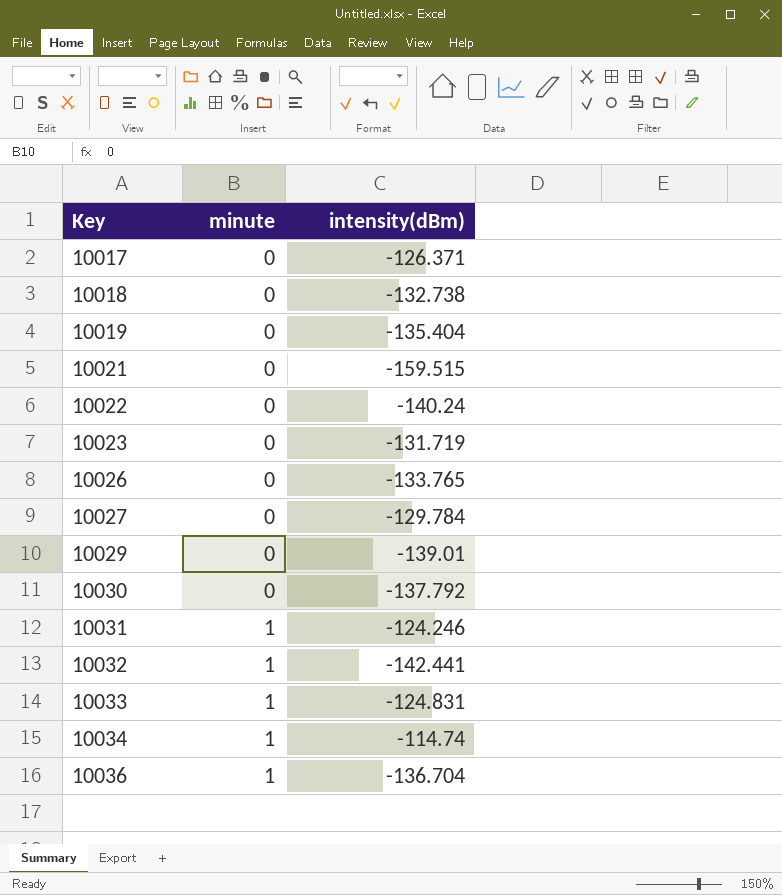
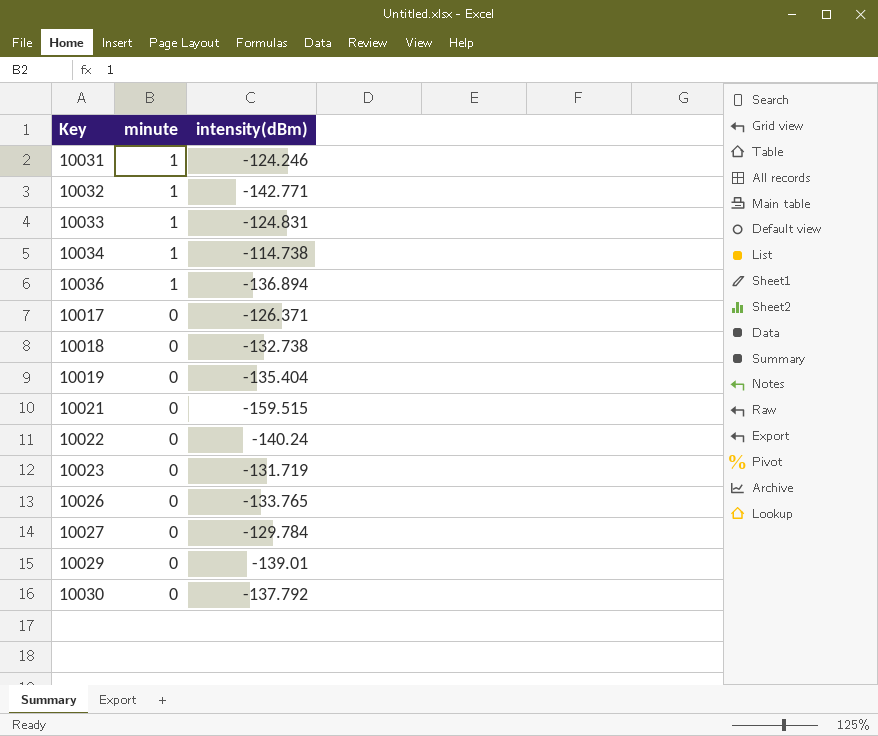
row order: Key ascending -> minute descending
10032 | intensity(dBm): -142.441 -> -142.771
10034 | intensity(dBm): -114.74 -> -114.738
10036 | intensity(dBm): -136.704 -> -136.894

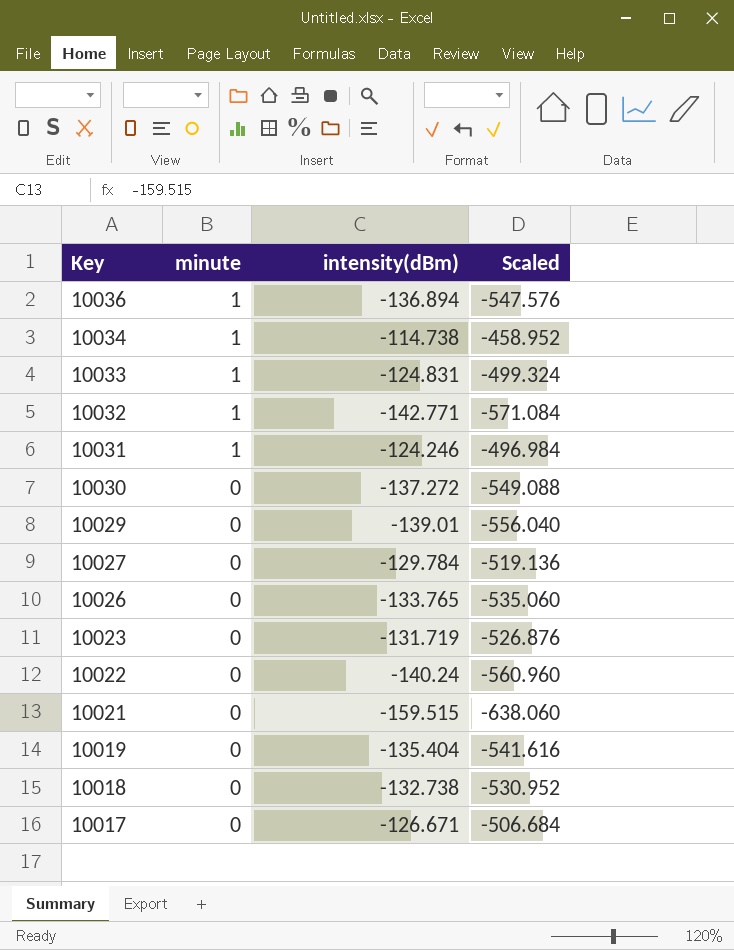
row order: minute descending -> Key descending
column Scaled | formula: none -> [intensity(dBm)] * 4
10030 | intensity(dBm): -137.792 -> -137.272
10017 | intensity(dBm): -126.371 -> -126.671

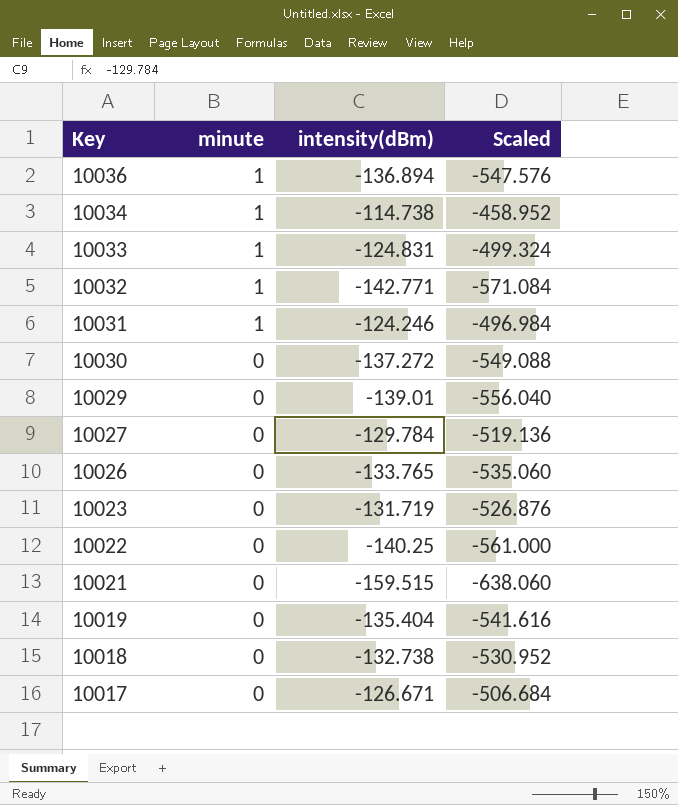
10022 | intensity(dBm): -140.24 -> -140.25
10022 | Scaled: -560.960 -> -561.000

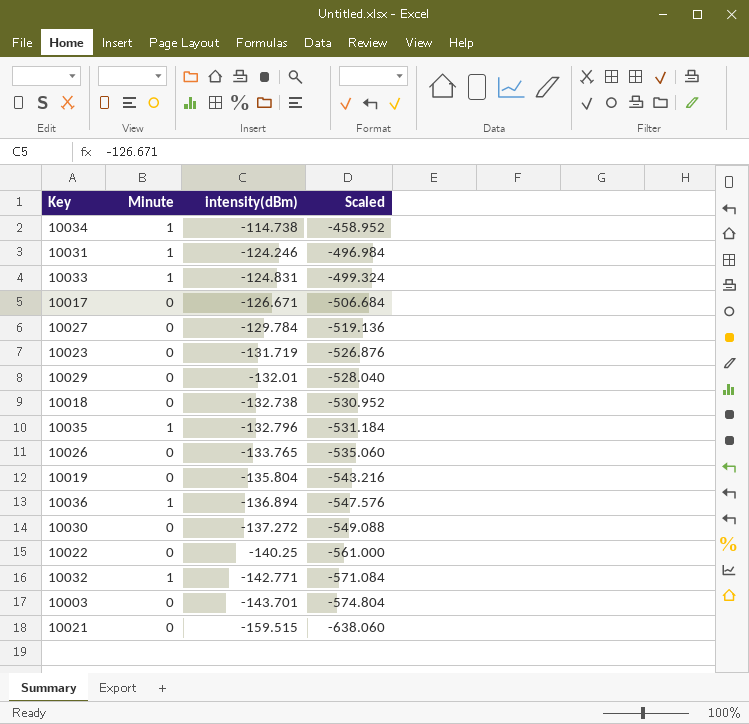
row order: Key descending -> intensity(dBm) descending
column name: minute -> Minute
10029 | intensity(dBm): -139.01 -> -132.01
10029 | Scaled: -556.040 -> -528.040
row 10035: none -> 1 | -132.796 | -531.184
10019 | intensity(dBm): -135.404 -> -135.804
10019 | Scaled: -541.616 -> -543.216
row 10003: none -> 0 | -143.701 | -574.804

